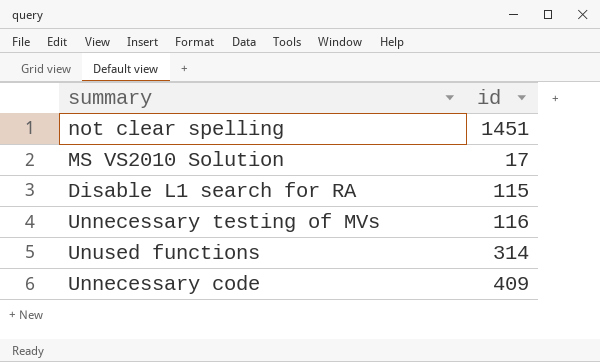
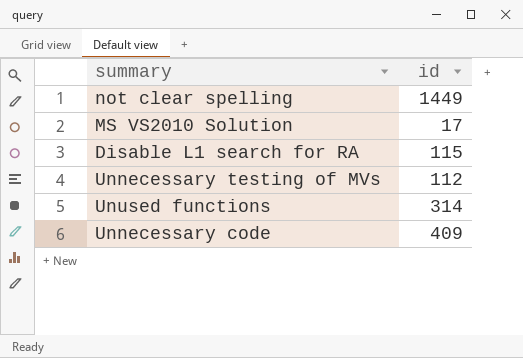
not clear spelling | id: 1451 -> 1449
Unnecessary testing of MVs | id: 116 -> 112

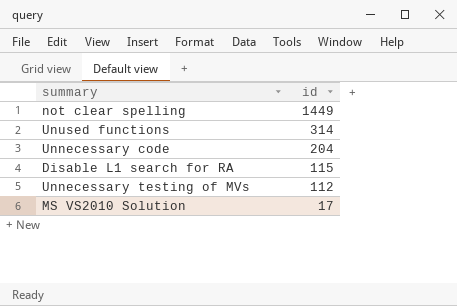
row order: none -> id descending
Unnecessary code | id: 409 -> 204

